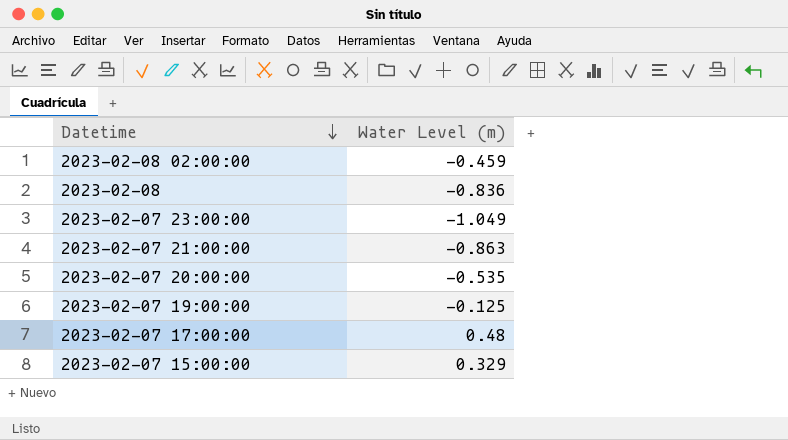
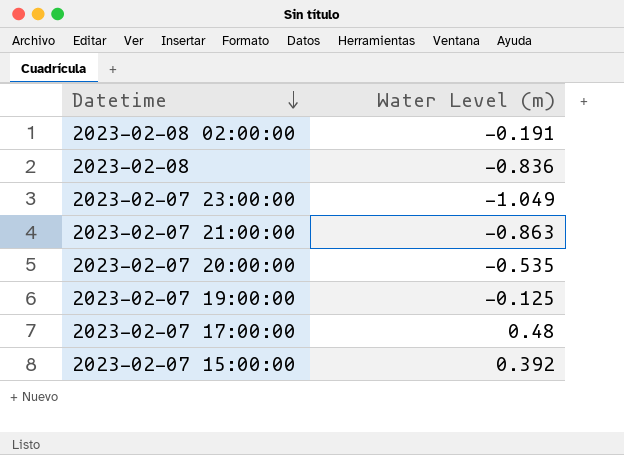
2023-02-08 02:00:00 | Water Level (m): -0.459 -> -0.191
2023-02-07 15:00:00 | Water Level (m): 0.329 -> 0.392

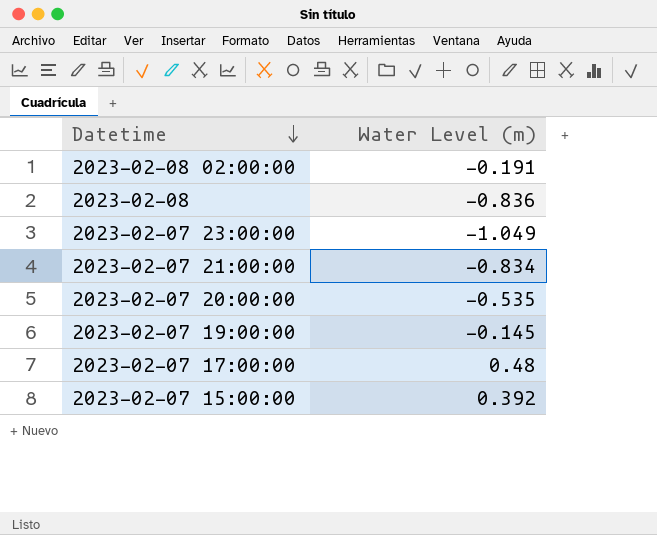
2023-02-07 21:00:00 | Water Level (m): -0.863 -> -0.834
2023-02-07 19:00:00 | Water Level (m): -0.125 -> -0.145

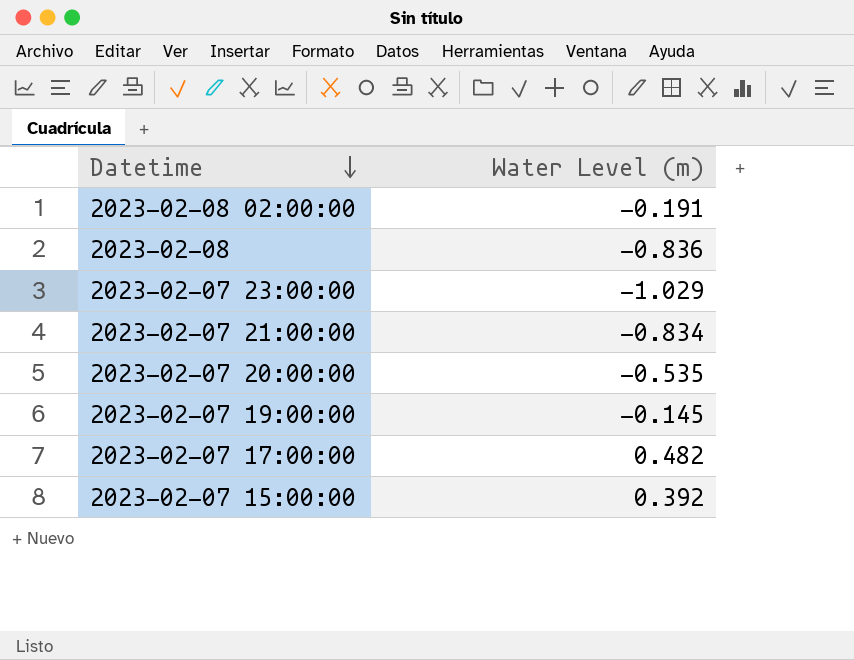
2023-02-07 23:00:00 | Water Level (m): -1.049 -> -1.029
2023-02-07 17:00:00 | Water Level (m): 0.48 -> 0.482

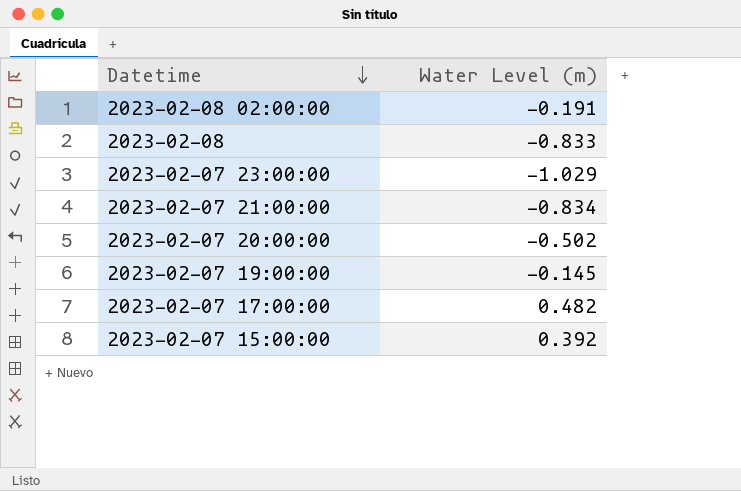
2023-02-08 | Water Level (m): -0.836 -> -0.833
2023-02-07 20:00:00 | Water Level (m): -0.535 -> -0.502

